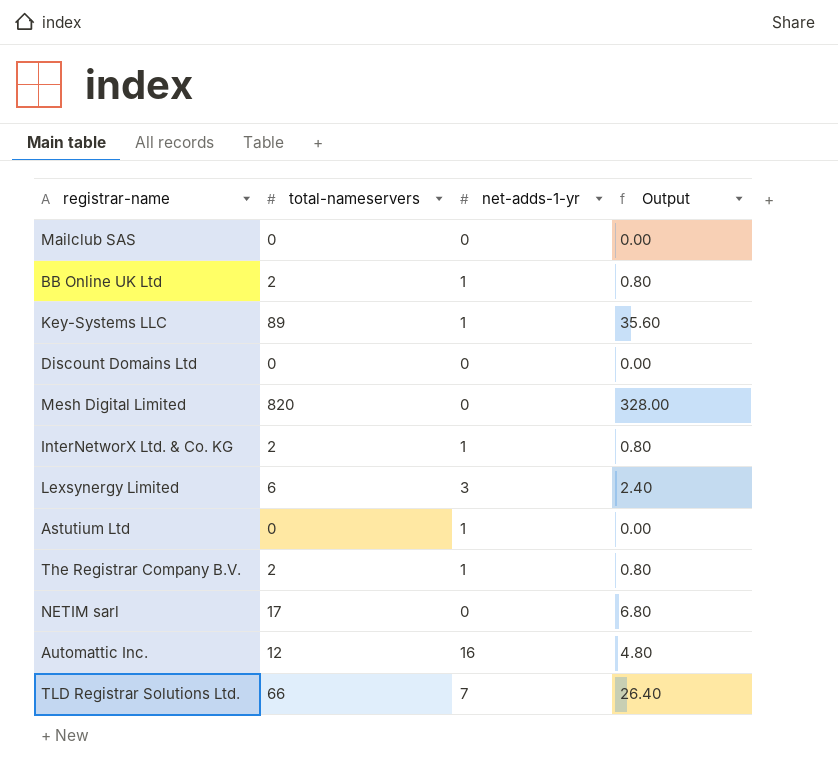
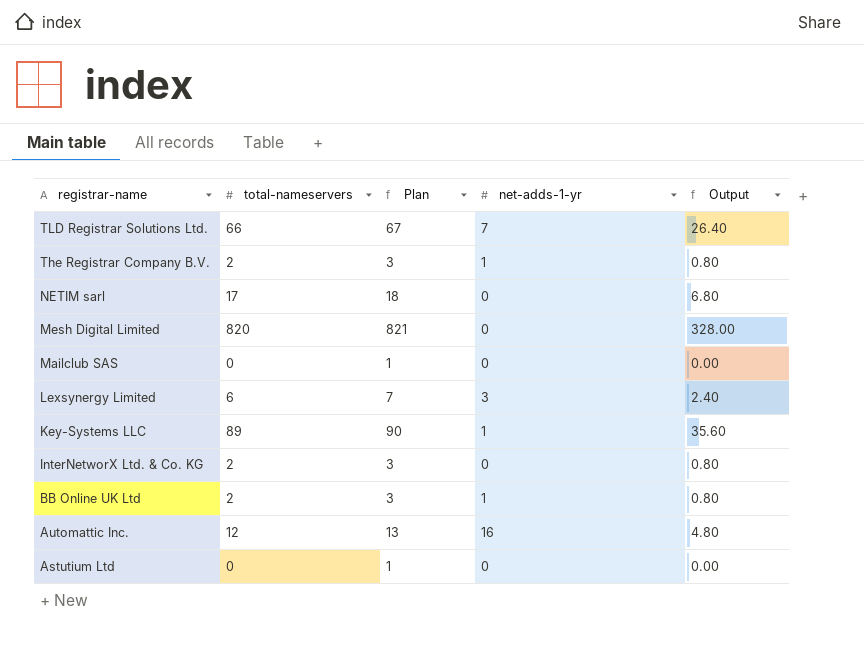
row order: none -> registrar-name descending
column Plan | formula: none -> [total-nameservers] + 1
row Discount Domains Ltd: 0 | 0 | 0.00 -> none
InterNetworX Ltd. & Co. KG | net-adds-1-yr: 1 -> 0
Astutium Ltd | net-adds-1-yr: 1 -> 0

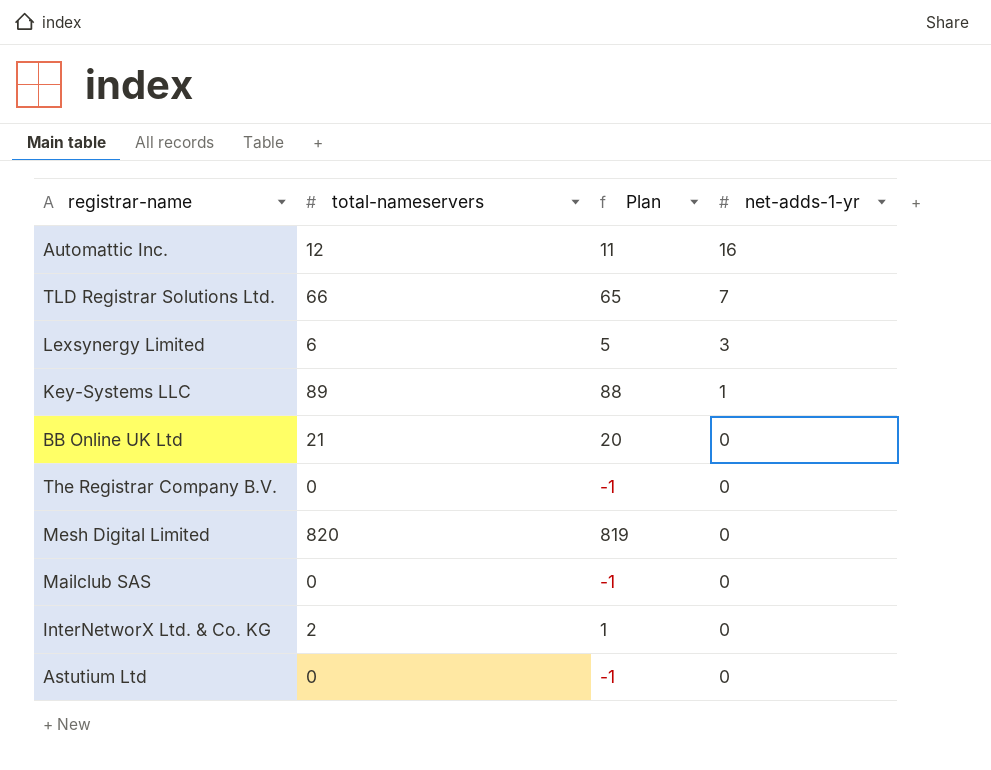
row order: registrar-name descending -> net-adds-1-yr descending
column Output | formula: [total-nameservers] * 0.4 -> none
column Plan | formula: [total-nameservers] + 1 -> [total-nameservers] - 1
row NETIM sarl: 17 | 18 | 0 | 6.80 -> none
BB Online UK Ltd | total-nameservers: 2 -> 21
BB Online UK Ltd | net-adds-1-yr: 1 -> 0
The Registrar Company B.V. | total-nameservers: 2 -> 0
The Registrar Company B.V. | net-adds-1-yr: 1 -> 0

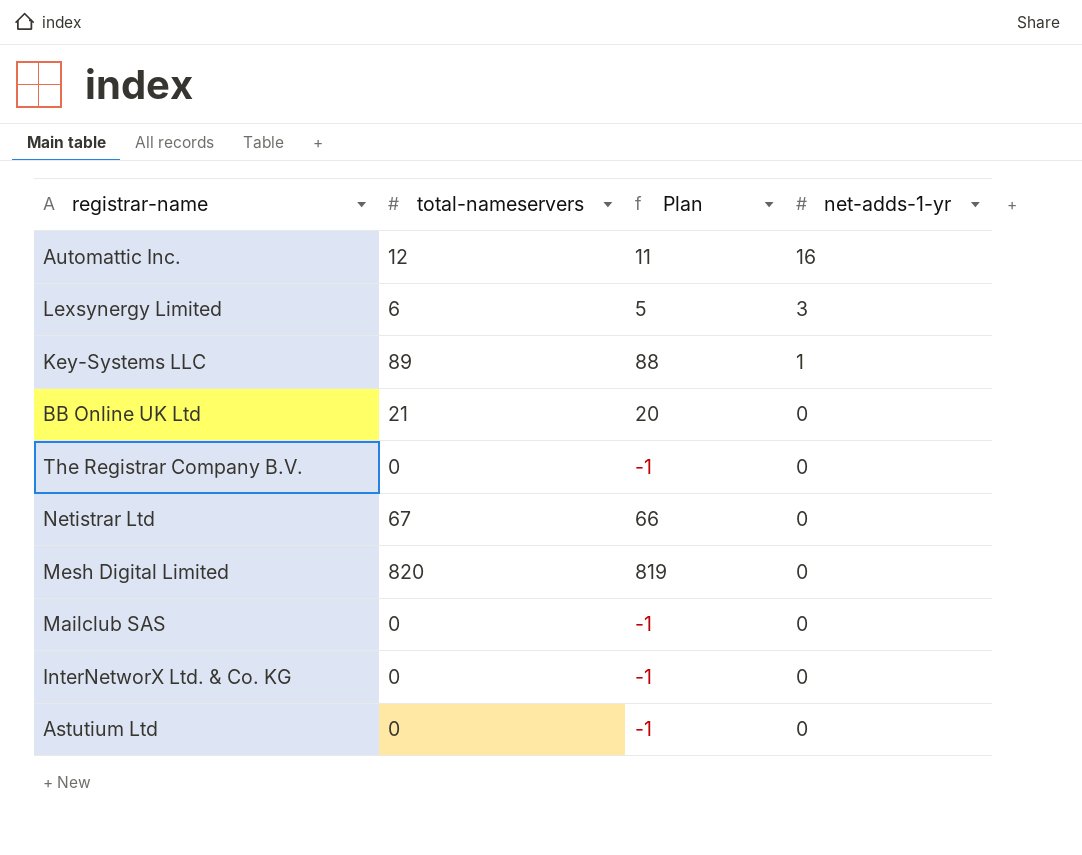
row TLD Registrar Solutions Ltd.: 66 | 65 | 7 -> none
row Netistrar Ltd: none -> 67 | 66 | 0
InterNetworX Ltd. & Co. KG | total-nameservers: 2 -> 0
InterNetworX Ltd. & Co. KG | Plan: 1 -> -1

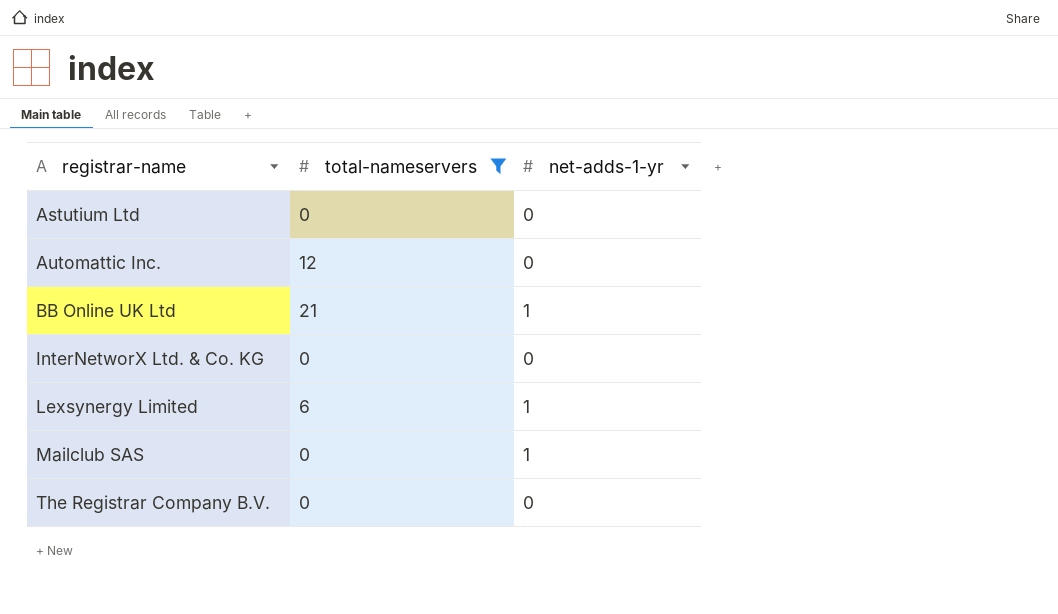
filter: none -> total-nameservers <= 21
row order: net-adds-1-yr descending -> registrar-name ascending
column Plan | formula: [total-nameservers] - 1 -> none
Automattic Inc. | net-adds-1-yr: 16 -> 0
BB Online UK Ltd | net-adds-1-yr: 0 -> 1
Lexsynergy Limited | net-adds-1-yr: 3 -> 1
Mailclub SAS | net-adds-1-yr: 0 -> 1

